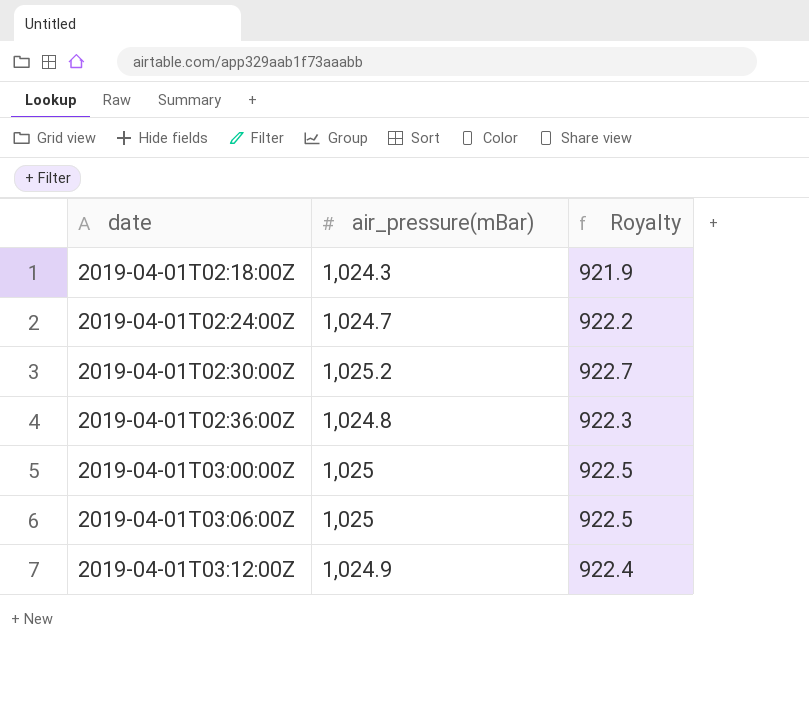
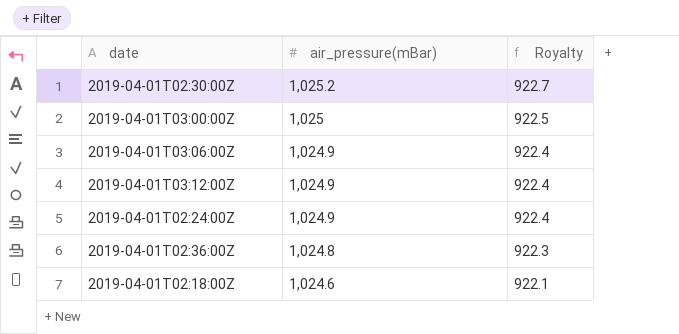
row order: date ascending -> air_pressure(mBar) descending
2019-04-01T03:06:00Z | air_pressure(mBar): 1,025 -> 1,024.9
2019-04-01T03:06:00Z | Royalty: 922.5 -> 922.4
2019-04-01T02:24:00Z | air_pressure(mBar): 1,024.7 -> 1,024.9
2019-04-01T02:24:00Z | Royalty: 922.2 -> 922.4
2019-04-01T02:18:00Z | air_pressure(mBar): 1,024.3 -> 1,024.6
2019-04-01T02:18:00Z | Royalty: 921.9 -> 922.1

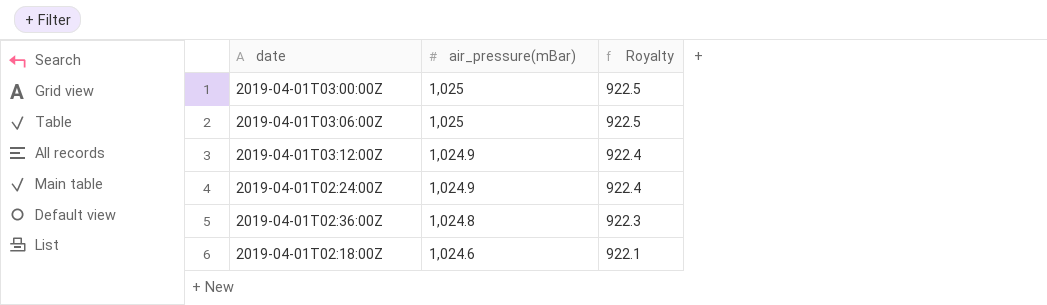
row 2019-04-01T02:30:00Z: 1,025.2 | 922.7 -> none
2019-04-01T03:06:00Z | air_pressure(mBar): 1,024.9 -> 1,025
2019-04-01T03:06:00Z | Royalty: 922.4 -> 922.5

